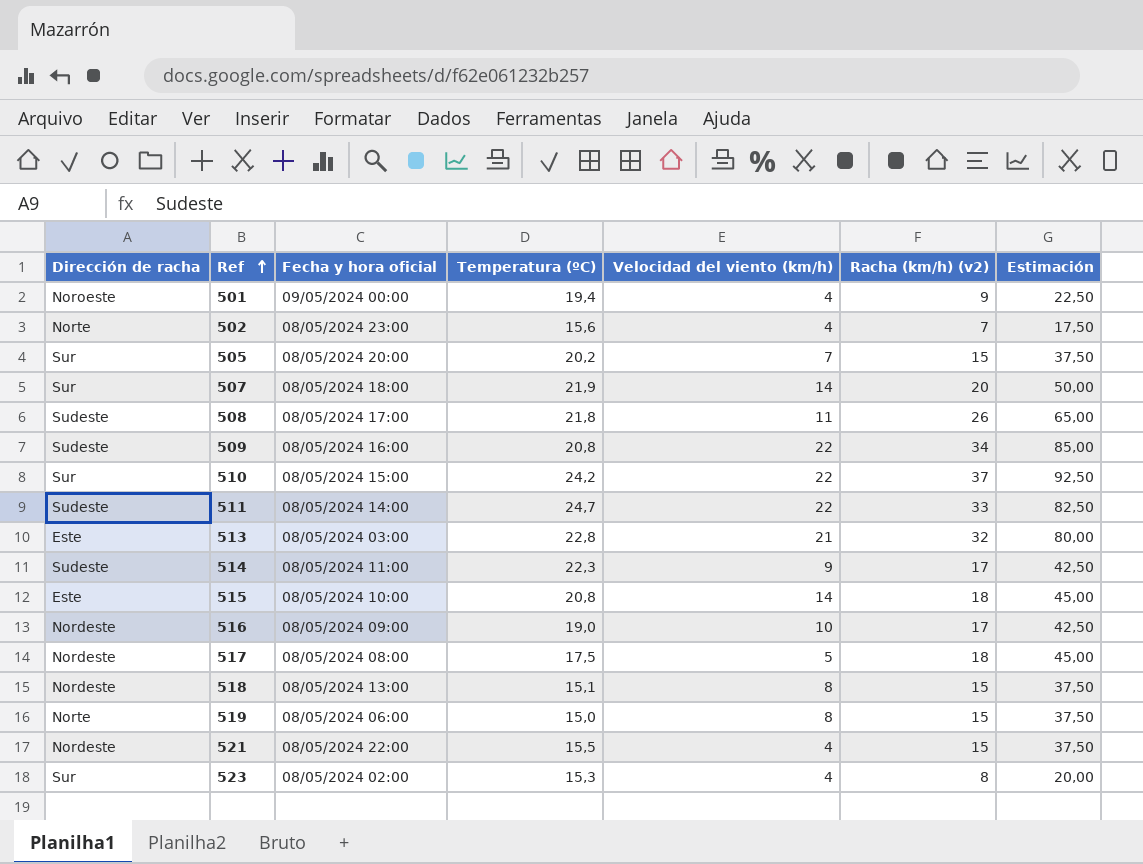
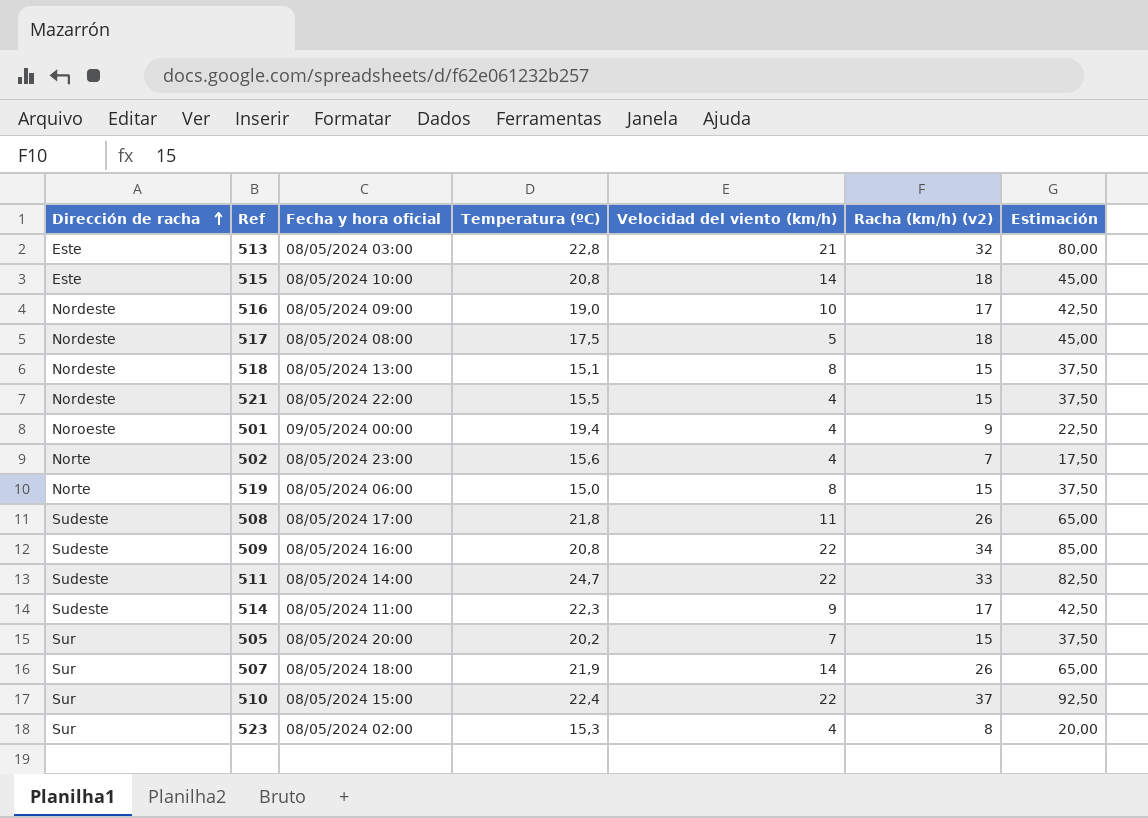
row order: Ref ascending -> Dirección de racha ascending
507 | Racha (km/h) (v2): 20 -> 26
507 | Estimación: 50,00 -> 65,00
510 | Temperatura (ºC): 24,2 -> 22,4

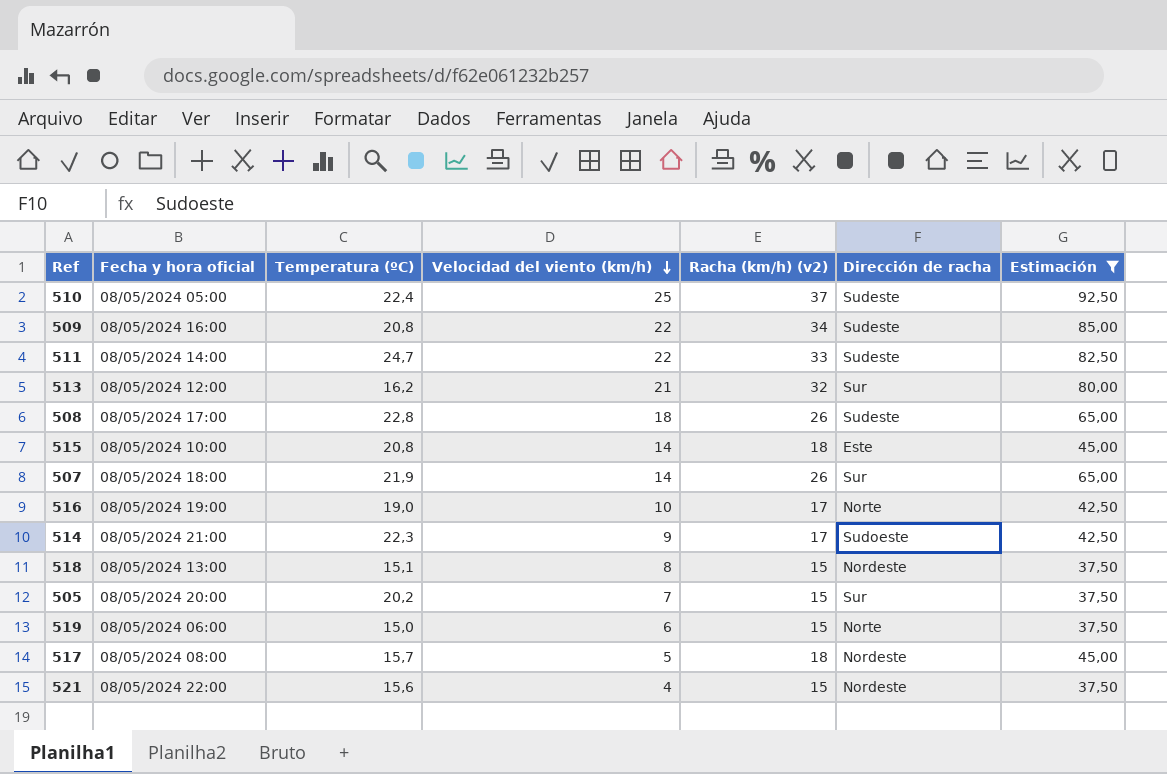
filter: none -> Estimación >= 37,50
row order: Dirección de racha ascending -> Velocidad del viento (km/h) descending
column Dirección de racha | position: 1 -> 6
510 | Fecha y hora oficial: 08/05/2024 15:00 -> 08/05/2024 05:00
510 | Velocidad del viento (km/h): 22 -> 25
510 | Dirección de racha: Sur -> Sudeste
513 | Fecha y hora oficial: 08/05/2024 03:00 -> 08/05/2024 12:00
513 | Temperatura (ºC): 22,8 -> 16,2
513 | Dirección de racha: Este -> Sur
508 | Temperatura (ºC): 21,8 -> 22,8
508 | Velocidad del viento (km/h): 11 -> 18
516 | Fecha y hora oficial: 08/05/2024 09:00 -> 08/05/2024 19:00
516 | Dirección de racha: Nordeste -> Norte
514 | Fecha y hora oficial: 08/05/2024 11:00 -> 08/05/2024 21:00
514 | Dirección de racha: Sudeste -> Sudoeste
519 | Velocidad del viento (km/h): 8 -> 6
517 | Temperatura (ºC): 17,5 -> 15,7
521 | Temperatura (ºC): 15,5 -> 15,6

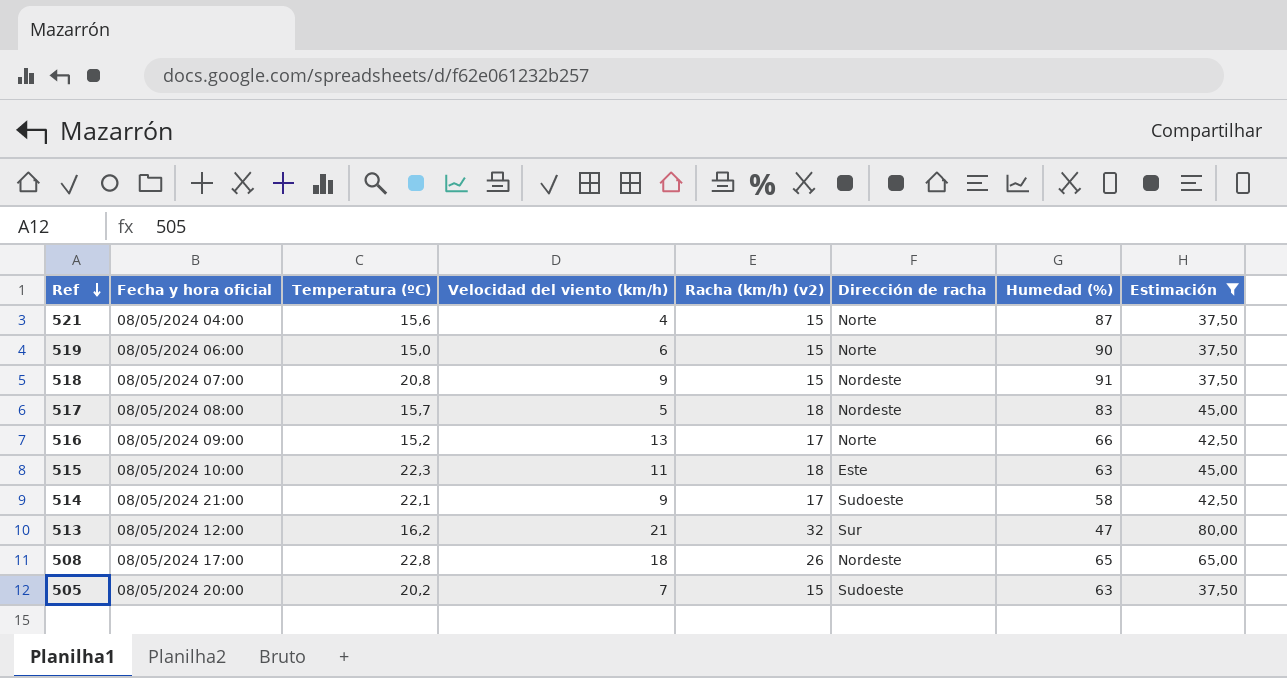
row order: Velocidad del viento (km/h) descending -> Ref descending
column Humedad (%) | position: none -> 7
row 510: 08/05/2024 05:00 | 22,4 | 25 | 37 | Sudeste | 92,50 -> none
row 509: 08/05/2024 16:00 | 20,8 | 22 | 34 | Sudeste | 85,00 -> none
row 511: 08/05/2024 14:00 | 24,7 | 22 | 33 | Sudeste | 82,50 -> none
row 507: 08/05/2024 18:00 | 21,9 | 14 | 26 | Sur | 65,00 -> none
521 | Fecha y hora oficial: 08/05/2024 22:00 -> 08/05/2024 04:00
521 | Dirección de racha: Nordeste -> Norte
518 | Fecha y hora oficial: 08/05/2024 13:00 -> 08/05/2024 07:00
518 | Temperatura (ºC): 15,1 -> 20,8
518 | Velocidad del viento (km/h): 8 -> 9
516 | Fecha y hora oficial: 08/05/2024 19:00 -> 08/05/2024 09:00
516 | Temperatura (ºC): 19,0 -> 15,2
516 | Velocidad del viento (km/h): 10 -> 13
515 | Temperatura (ºC): 20,8 -> 22,3
515 | Velocidad del viento (km/h): 14 -> 11
514 | Temperatura (ºC): 22,3 -> 22,1
508 | Dirección de racha: Sudeste -> Nordeste
505 | Dirección de racha: Sur -> Sudoeste

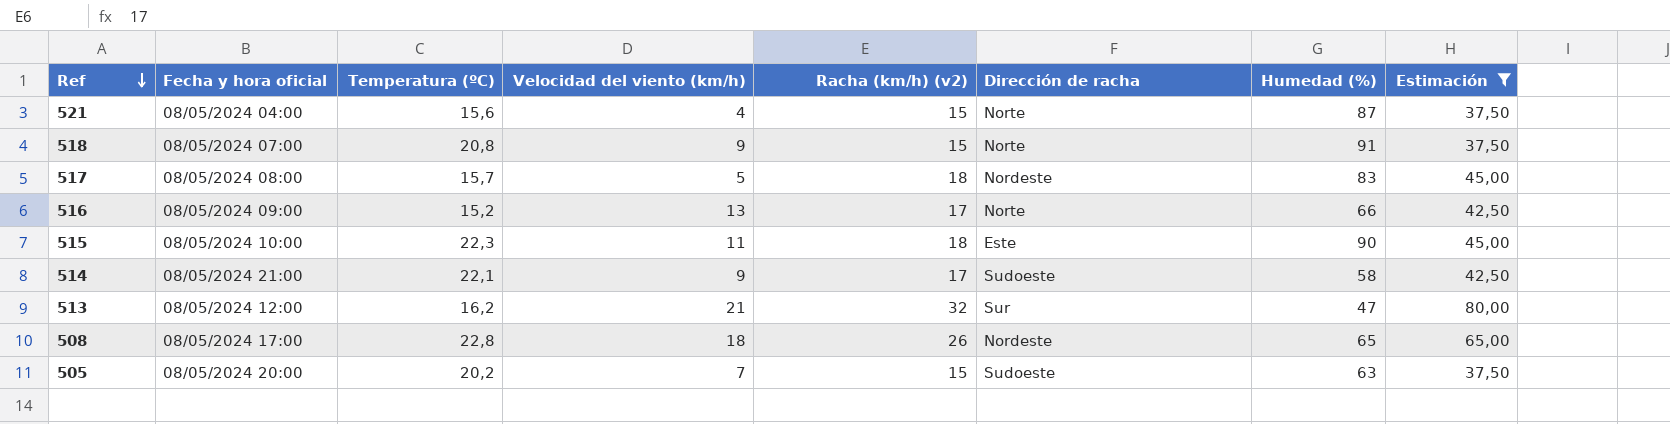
row 519: 08/05/2024 06:00 | 15,0 | 6 | 15 | Norte | 90 | 37,50 -> none
518 | Dirección de racha: Nordeste -> Norte
515 | Humedad (%): 63 -> 90

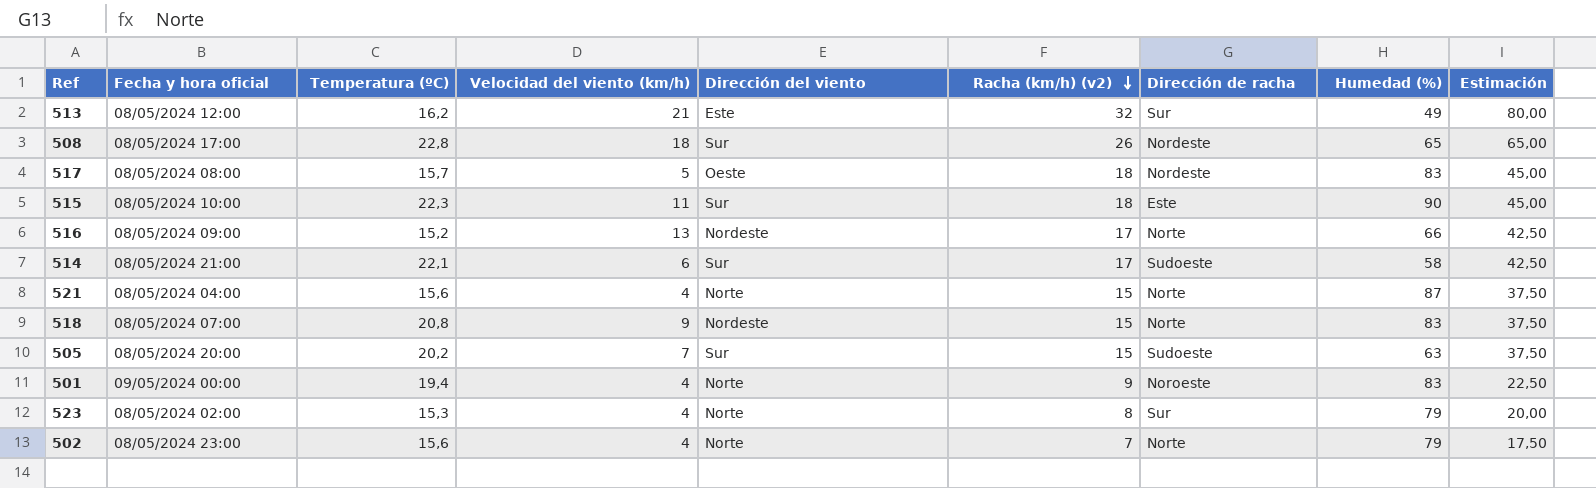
filter: Estimación >= 37,50 -> none
row order: Ref descending -> Racha (km/h) (v2) descending
column Dirección del viento | position: none -> 5
513 | Humedad (%): 47 -> 49
514 | Velocidad del viento (km/h): 9 -> 6
518 | Humedad (%): 91 -> 83

